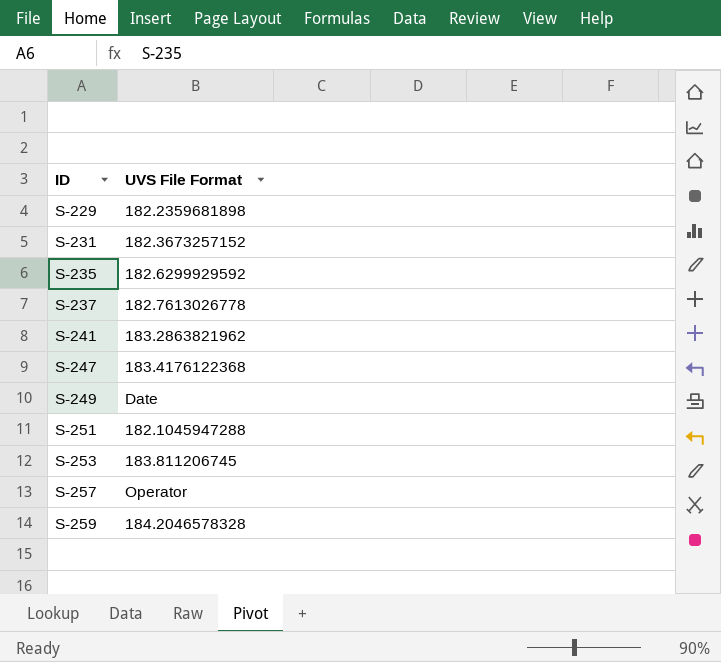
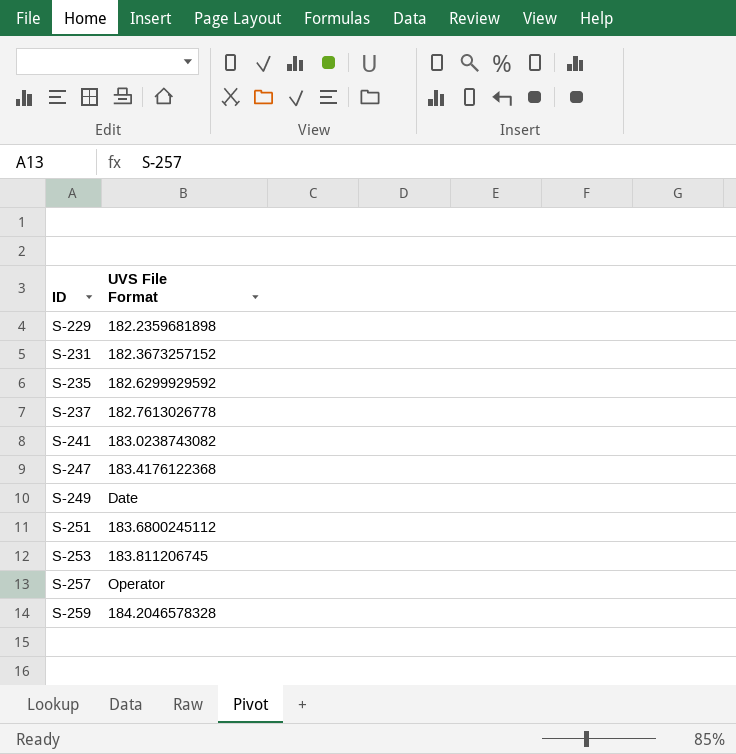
S-241 | UVS File Format: 183.2863821962 -> 183.0238743082
S-251 | UVS File Format: 182.1045947288 -> 183.6800245112

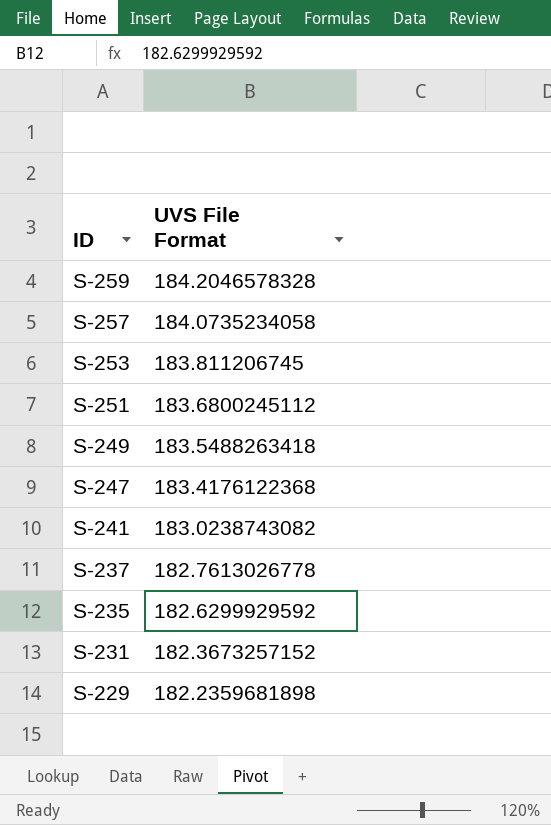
row order: ID ascending -> ID descending
S-257 | UVS File Format: Operator -> 184.0735234058
S-249 | UVS File Format: Date -> 183.5488263418

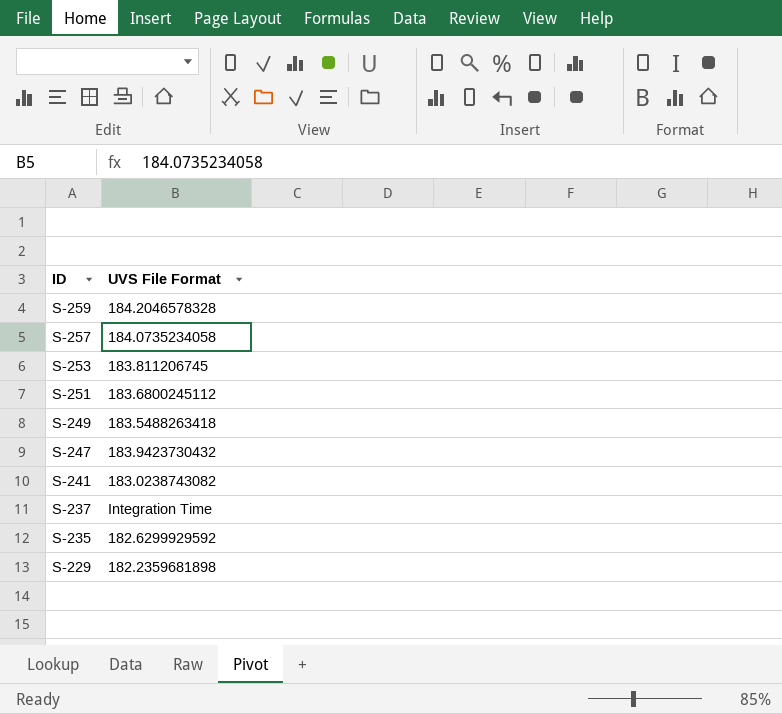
row S-231: 182.3673257152 -> none
S-247 | UVS File Format: 183.4176122368 -> 183.9423730432
S-237 | UVS File Format: 182.7613026778 -> Integration Time

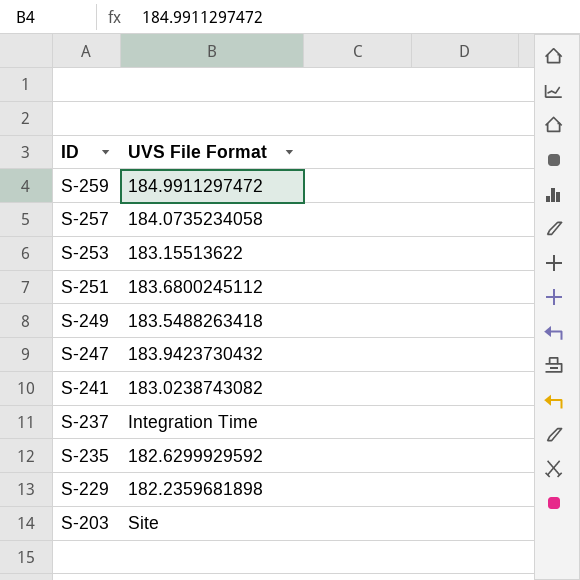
S-259 | UVS File Format: 184.2046578328 -> 184.9911297472
S-253 | UVS File Format: 183.811206745 -> 183.15513622
row S-203: none -> Site

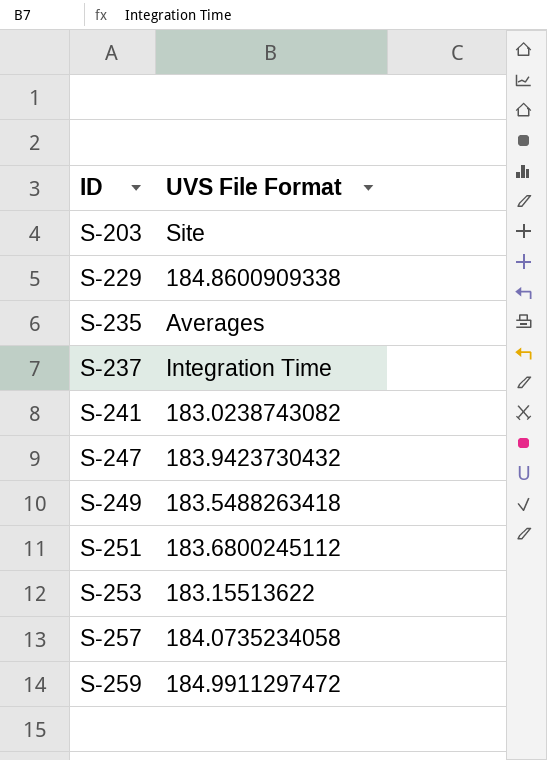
row order: ID descending -> ID ascending
S-229 | UVS File Format: 182.2359681898 -> 184.8600909338
S-235 | UVS File Format: 182.6299929592 -> Averages

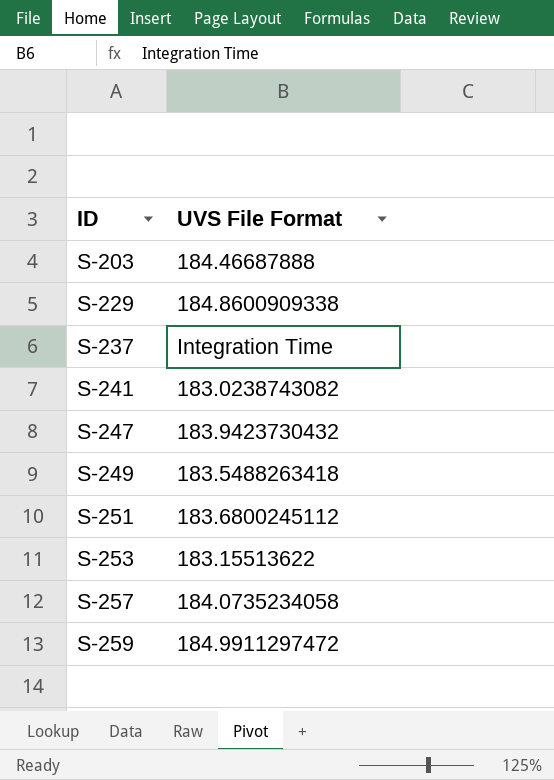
row S-235: Averages -> none
S-203 | UVS File Format: Site -> 184.46687888

